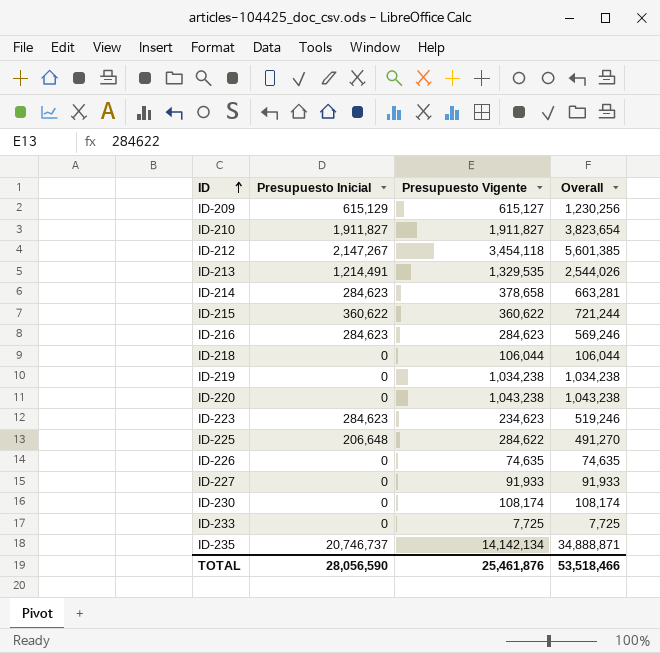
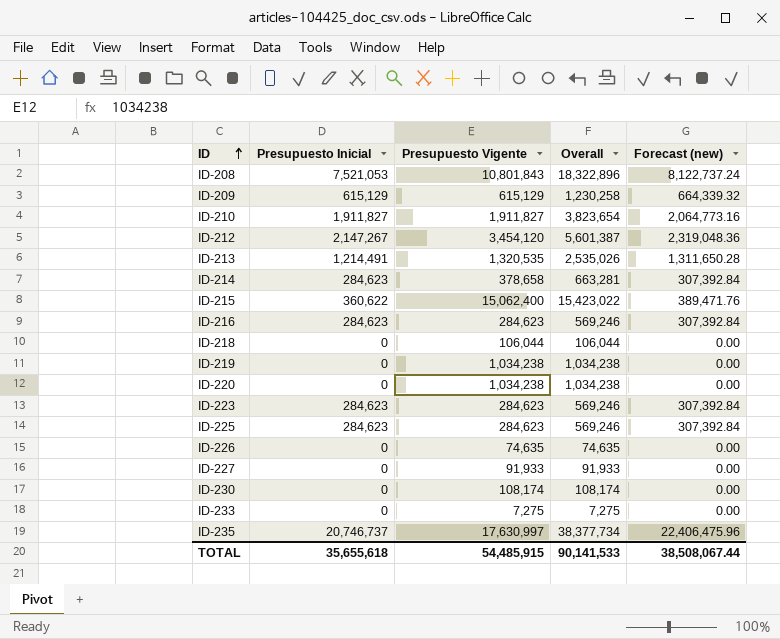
column Forecast (new) | formula: none -> [Presupuesto Inicial] * 1.08
row ID-208: none -> 7,521,053 | 10,801,843 | 18,322,896 | 8,122,737.24
ID-209 | Presupuesto Vigente: 615,127 -> 615,129
ID-209 | Overall: 1,230,256 -> 1,230,258
ID-212 | Presupuesto Vigente: 3,454,118 -> 3,454,120
ID-212 | Overall: 5,601,385 -> 5,601,387
ID-213 | Presupuesto Vigente: 1,329,535 -> 1,320,535
ID-213 | Overall: 2,544,026 -> 2,535,026
ID-215 | Presupuesto Vigente: 360,622 -> 15,062,400
ID-215 | Overall: 721,244 -> 15,423,022
ID-220 | Presupuesto Vigente: 1,043,238 -> 1,034,238
ID-220 | Overall: 1,043,238 -> 1,034,238
ID-223 | Presupuesto Vigente: 234,623 -> 284,623
ID-223 | Overall: 519,246 -> 569,246
ID-225 | Presupuesto Inicial: 206,648 -> 284,623
ID-225 | Presupuesto Vigente: 284,622 -> 284,623
ID-225 | Overall: 491,270 -> 569,246
ID-233 | Presupuesto Vigente: 7,725 -> 7,275
ID-233 | Overall: 7,725 -> 7,275
ID-235 | Presupuesto Vigente: 14,142,134 -> 17,630,997
ID-235 | Overall: 34,888,871 -> 38,377,734
TOTAL | Presupuesto Inicial: 28,056,590 -> 35,655,618
TOTAL | Presupuesto Vigente: 25,461,876 -> 54,485,915
TOTAL | Overall: 53,518,466 -> 90,141,533

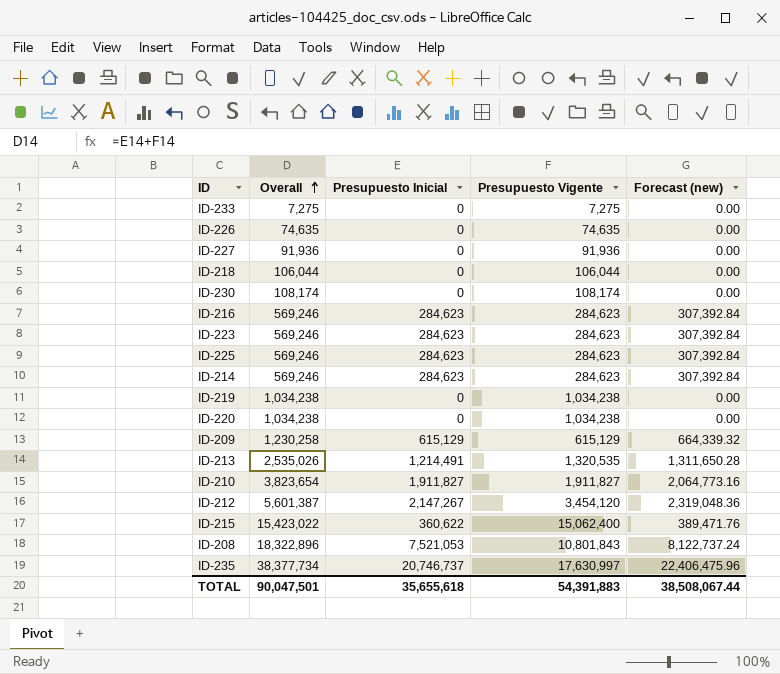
row order: ID ascending -> Overall ascending
column Overall | position: 4 -> 2
ID-227 | Overall: 91,933 -> 91,936
ID-227 | Presupuesto Vigente: 91,933 -> 91,936
ID-214 | Overall: 663,281 -> 569,246
ID-214 | Presupuesto Vigente: 378,658 -> 284,623
TOTAL | Overall: 90,141,533 -> 90,047,501
TOTAL | Presupuesto Vigente: 54,485,915 -> 54,391,883

